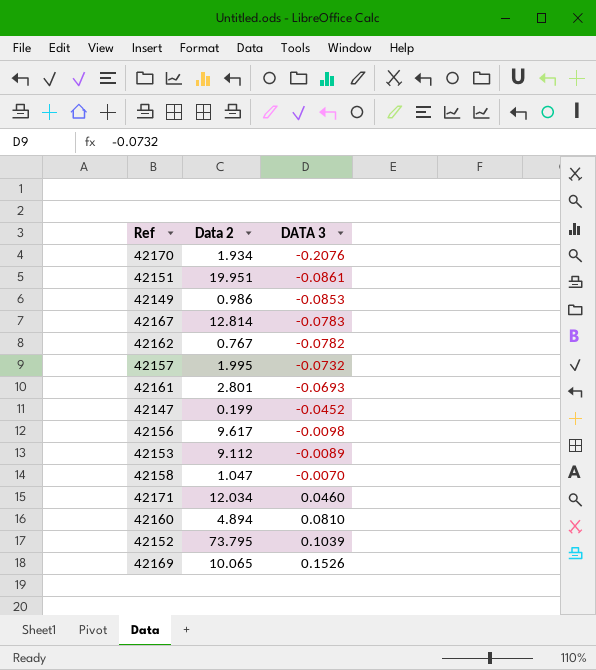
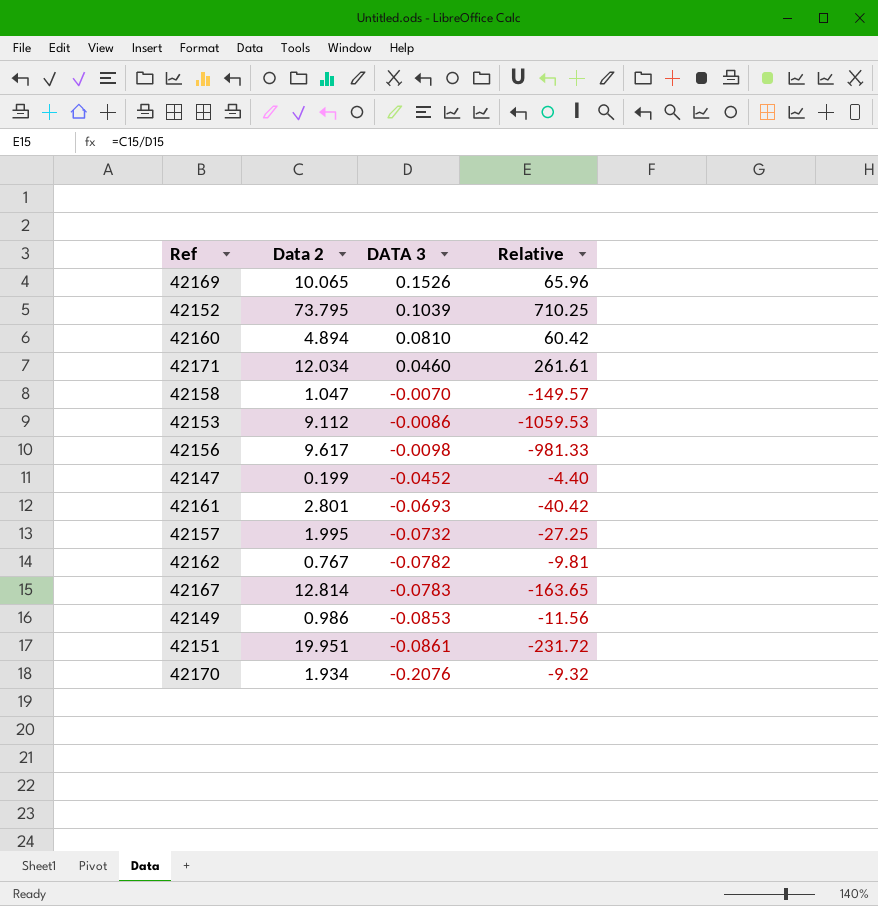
row order: DATA 3 ascending -> DATA 3 descending
column Relative | formula: none -> [Data 2] / [DATA 3]
42153 | DATA 3: -0.0089 -> -0.0086

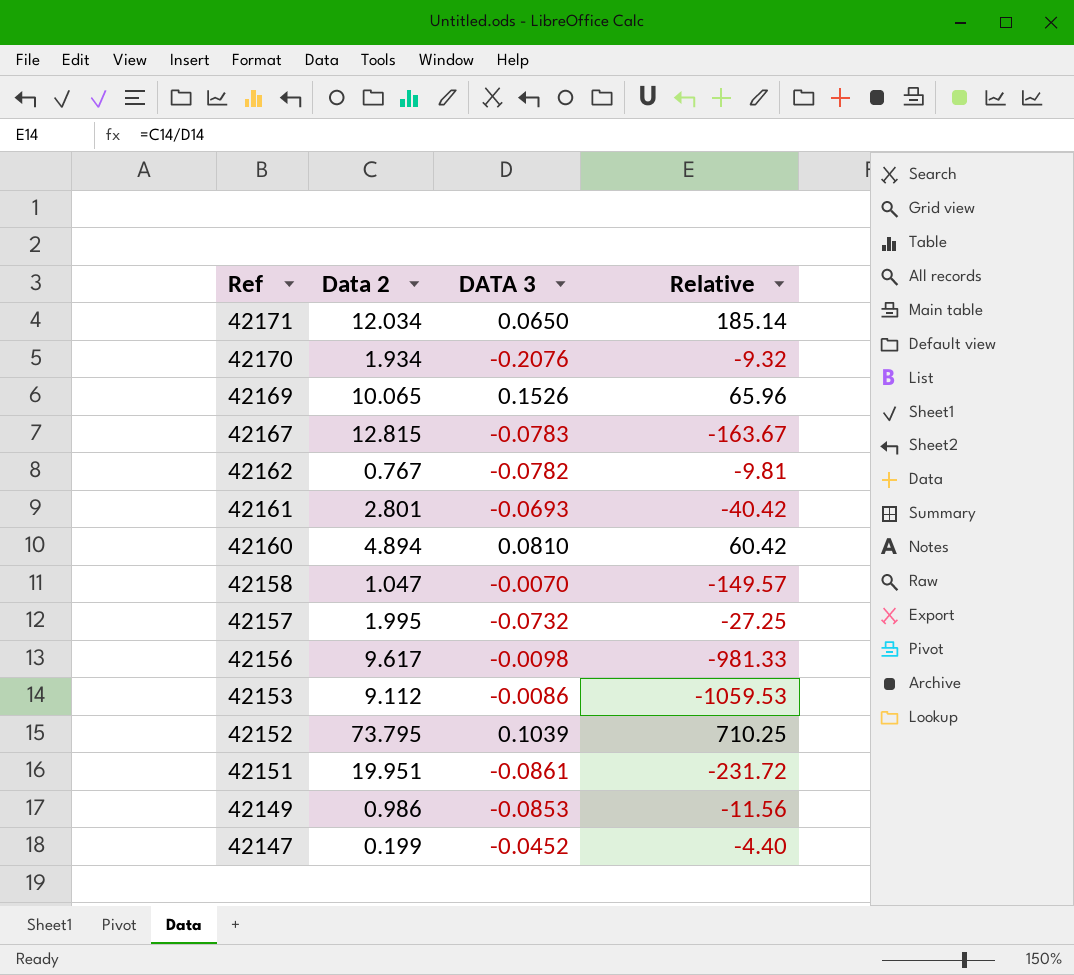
row order: DATA 3 descending -> Ref descending
42171 | DATA 3: 0.0460 -> 0.0650
42171 | Relative: 261.61 -> 185.14
42167 | Data 2: 12.814 -> 12.815
42167 | Relative: -163.65 -> -163.67

